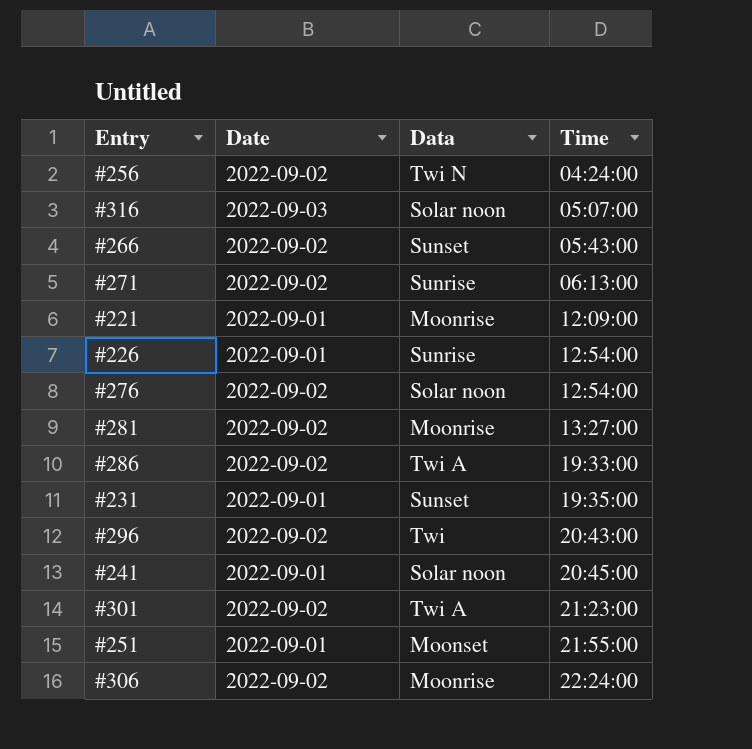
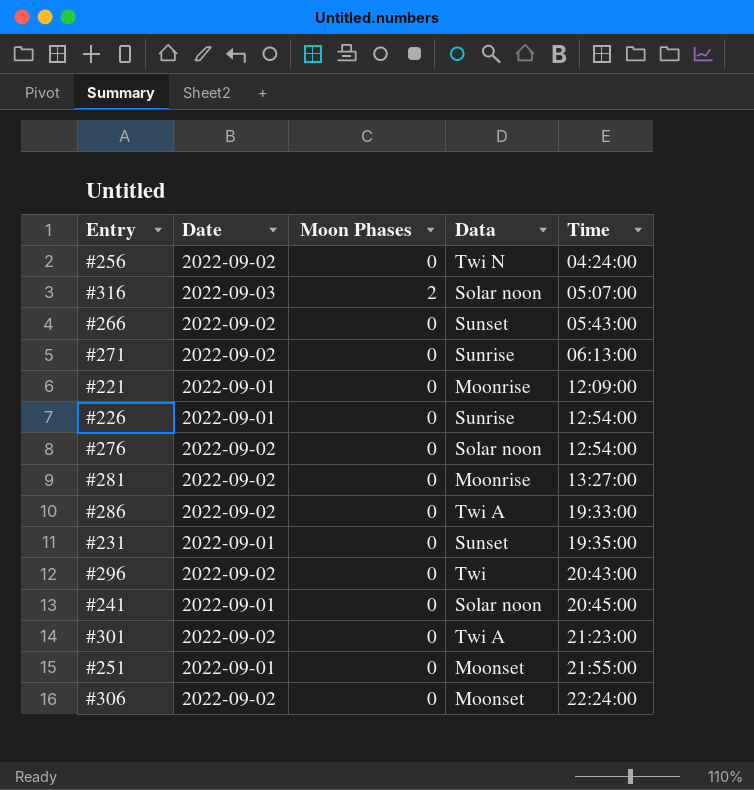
column Moon Phases | position: none -> 3
#306 | Data: Moonrise -> Moonset

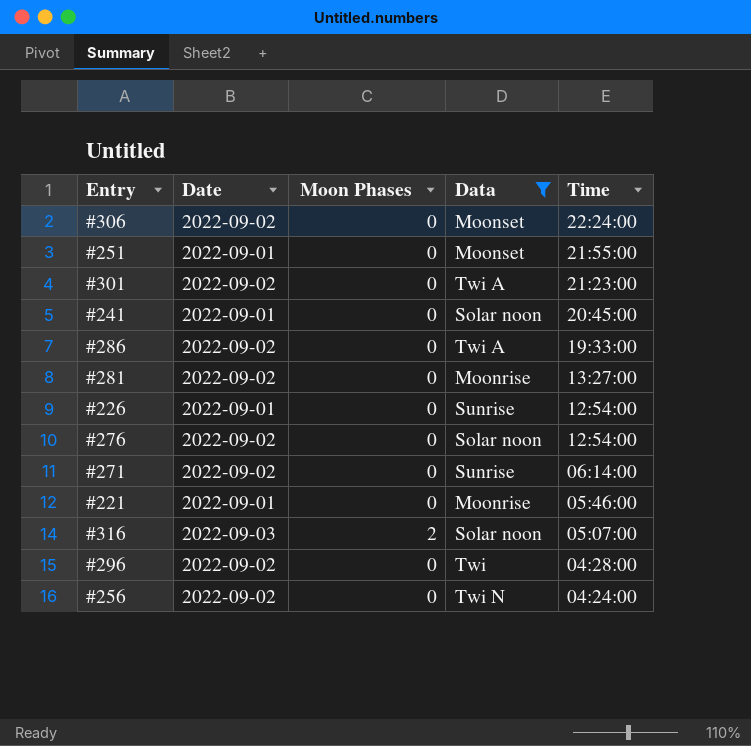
filter: none -> Data != Sunset
row order: Time ascending -> Time descending
#271 | Time: 06:13:00 -> 06:14:00
#221 | Time: 12:09:00 -> 05:46:00
#296 | Time: 20:43:00 -> 04:28:00

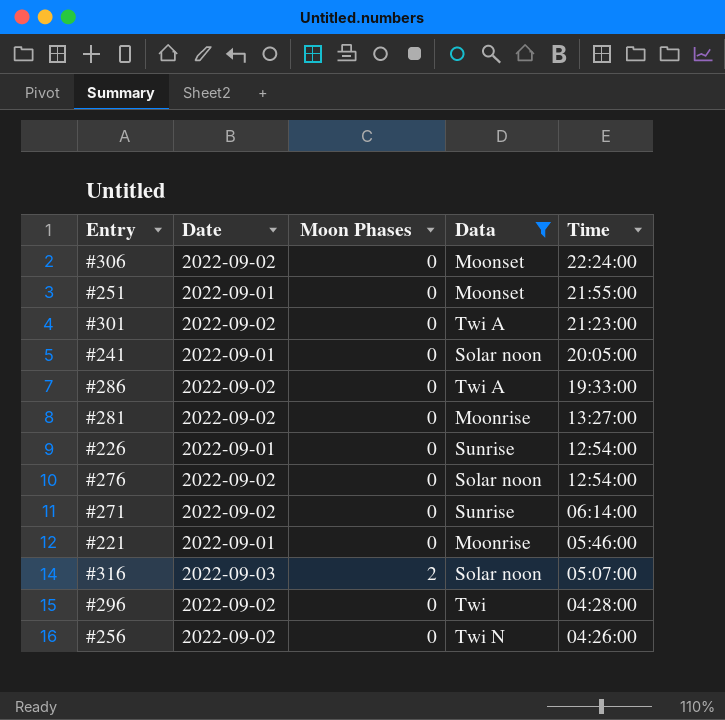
#241 | Time: 20:45:00 -> 20:05:00
#256 | Time: 04:24:00 -> 04:26:00

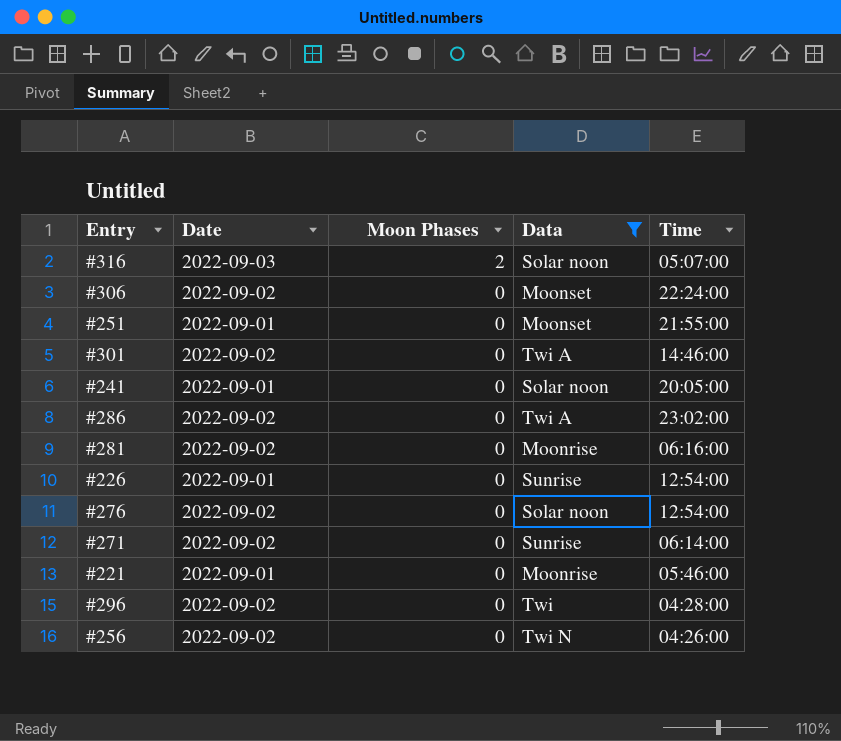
row order: Time descending -> Moon Phases descending
#301 | Time: 21:23:00 -> 14:46:00
#286 | Time: 19:33:00 -> 23:02:00
#281 | Time: 13:27:00 -> 06:16:00

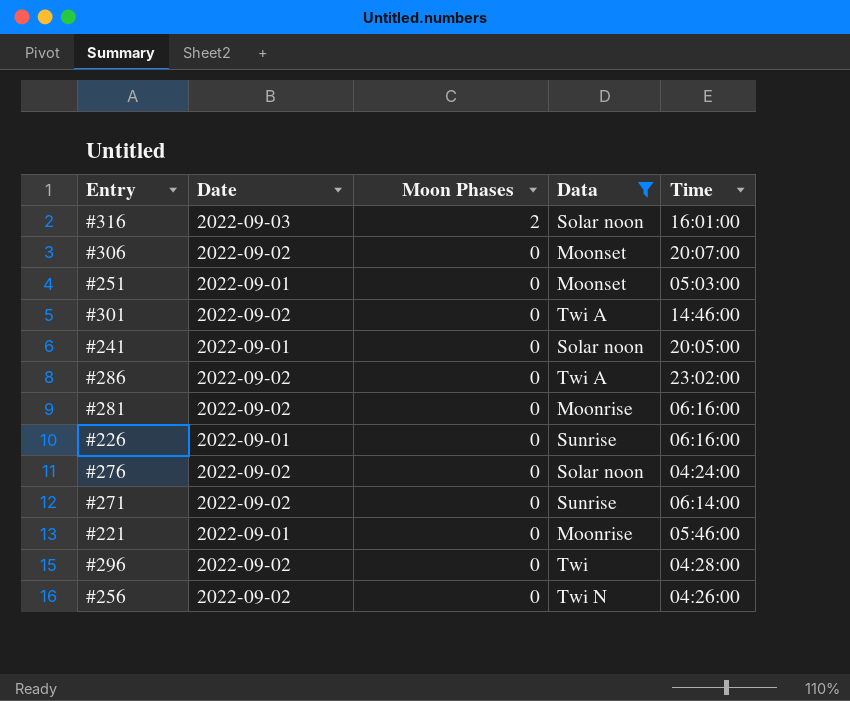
#316 | Time: 05:07:00 -> 16:01:00
#306 | Time: 22:24:00 -> 20:07:00
#251 | Time: 21:55:00 -> 05:03:00
#226 | Time: 12:54:00 -> 06:16:00
#276 | Time: 12:54:00 -> 04:24:00

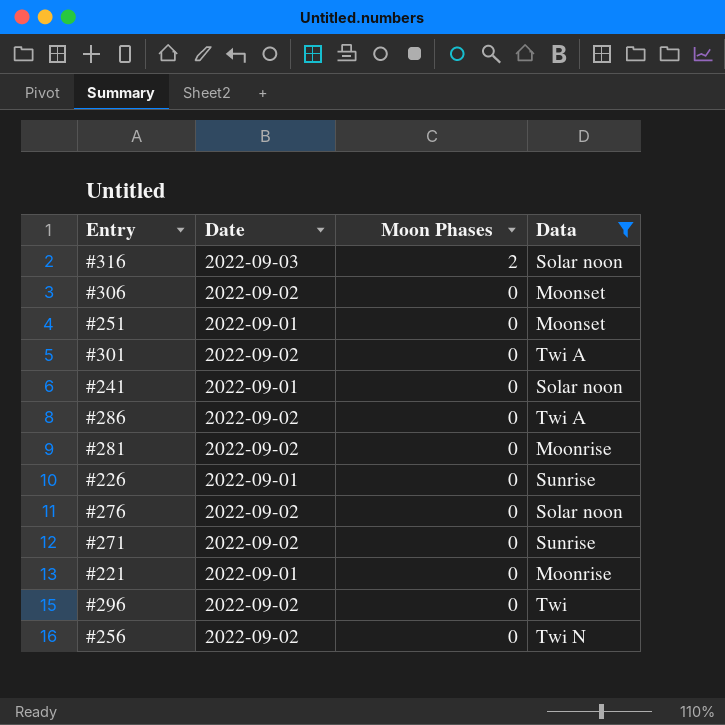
column Time | position: 5 -> none

